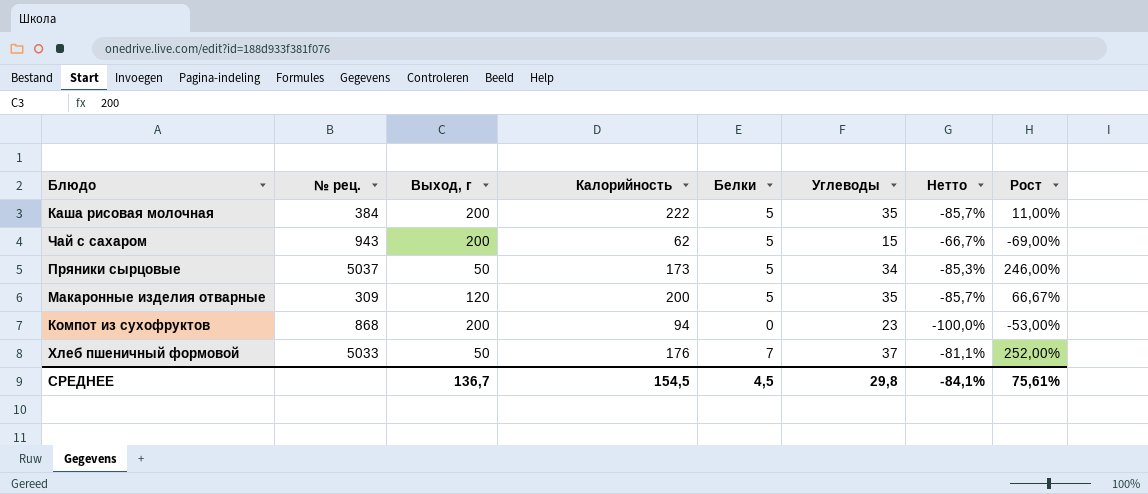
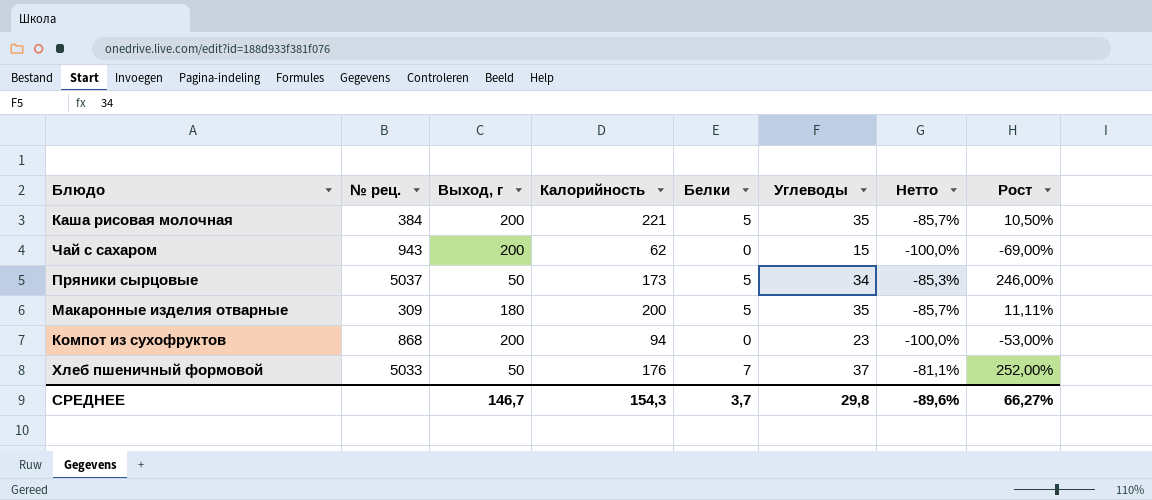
Каша рисовая молочная | Калорийность: 222 -> 221
Каша рисовая молочная | Рост: 11,00% -> 10,50%
Чай с сахаром | Белки: 5 -> 0
Чай с сахаром | Нетто: -66,7% -> -100,0%
Макаронные изделия отварные | Выход, г: 120 -> 180
Макаронные изделия отварные | Рост: 66,67% -> 11,11%
СРЕДНЕЕ | Выход, г: 136,7 -> 146,7
СРЕДНЕЕ | Калорийность: 154,5 -> 154,3
СРЕДНЕЕ | Белки: 4,5 -> 3,7
СРЕДНЕЕ | Нетто: -84,1% -> -89,6%
СРЕДНЕЕ | Рост: 75,61% -> 66,27%

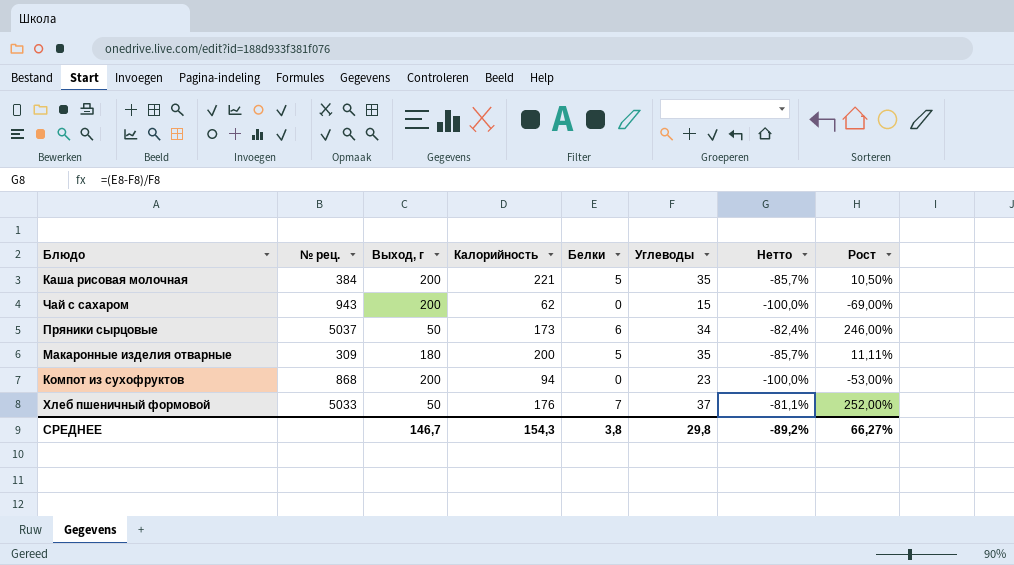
Пряники сырцовые | Белки: 5 -> 6
Пряники сырцовые | Нетто: -85,3% -> -82,4%
СРЕДНЕЕ | Белки: 3,7 -> 3,8
СРЕДНЕЕ | Нетто: -89,6% -> -89,2%

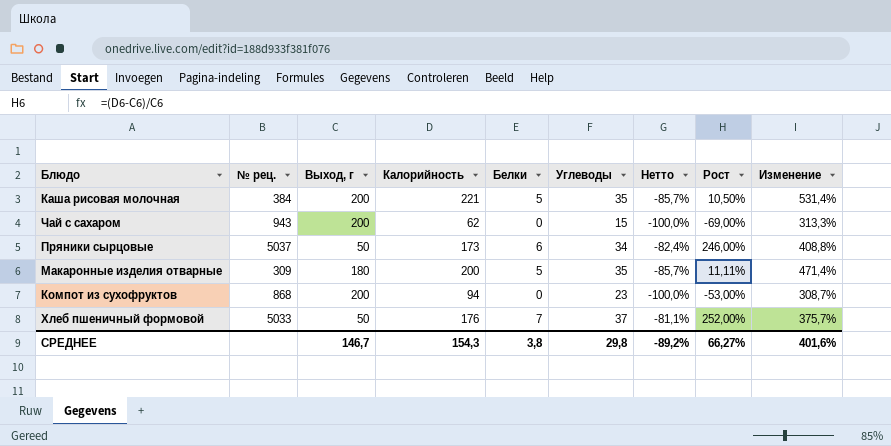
column Изменение | formula: none -> ([Калорийность] - [Углеводы]) / [Углеводы]

